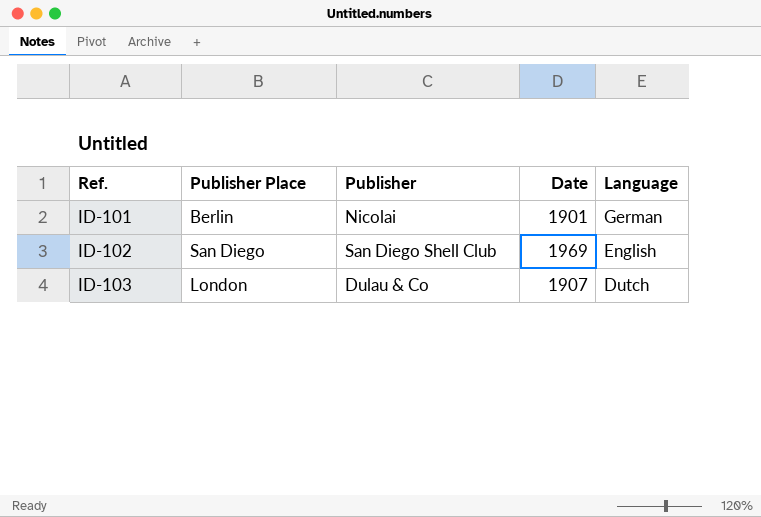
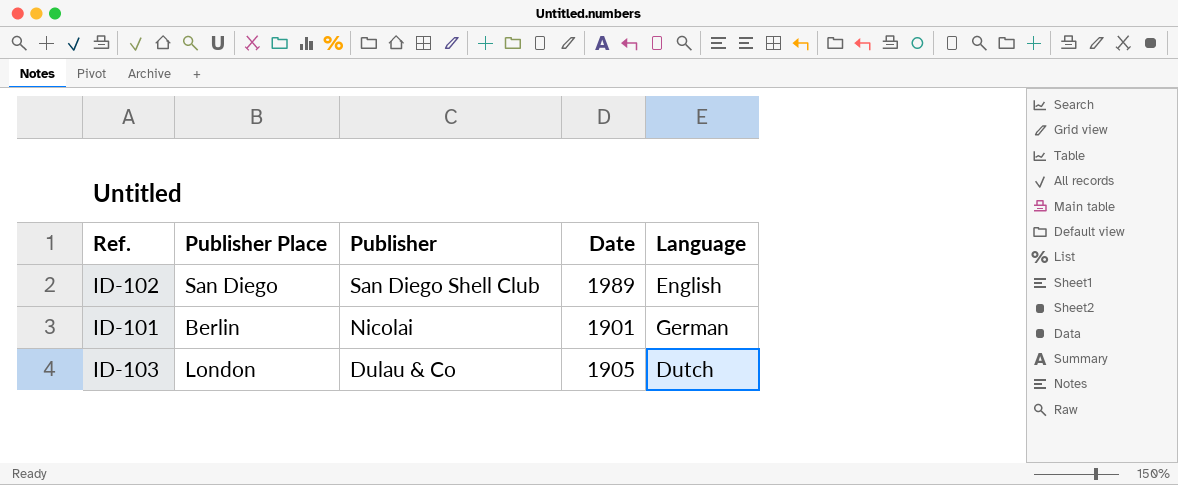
row order: Ref. ascending -> Publisher descending
ID-102 | Date: 1969 -> 1989
ID-103 | Date: 1907 -> 1905

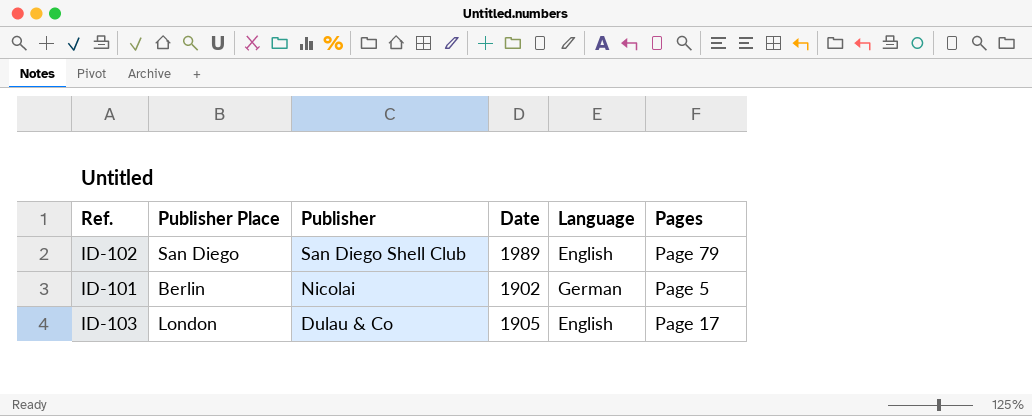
column Pages | position: none -> 6
ID-101 | Date: 1901 -> 1902
ID-103 | Language: Dutch -> English

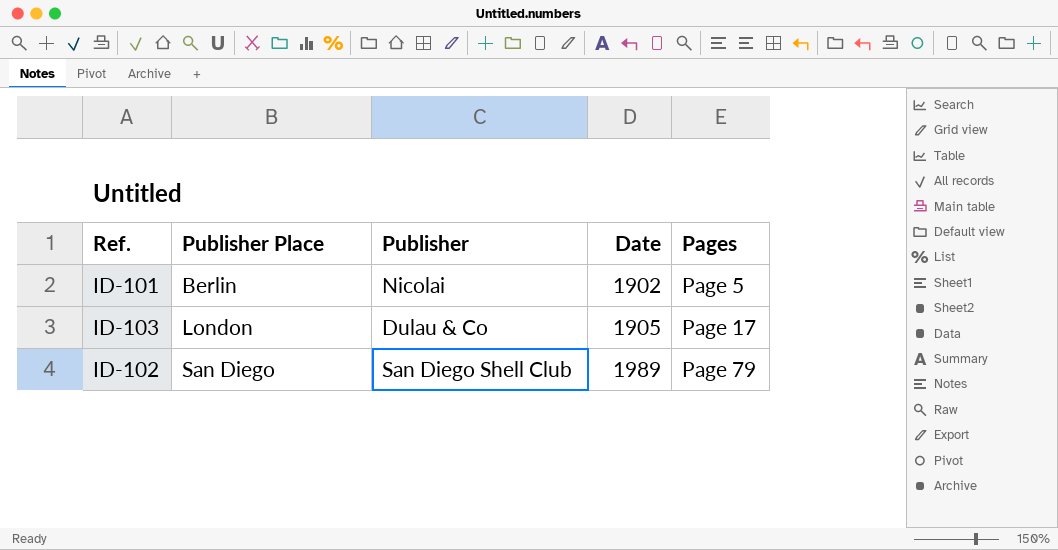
row order: Publisher descending -> Publisher Place ascending
column Language | position: 5 -> none

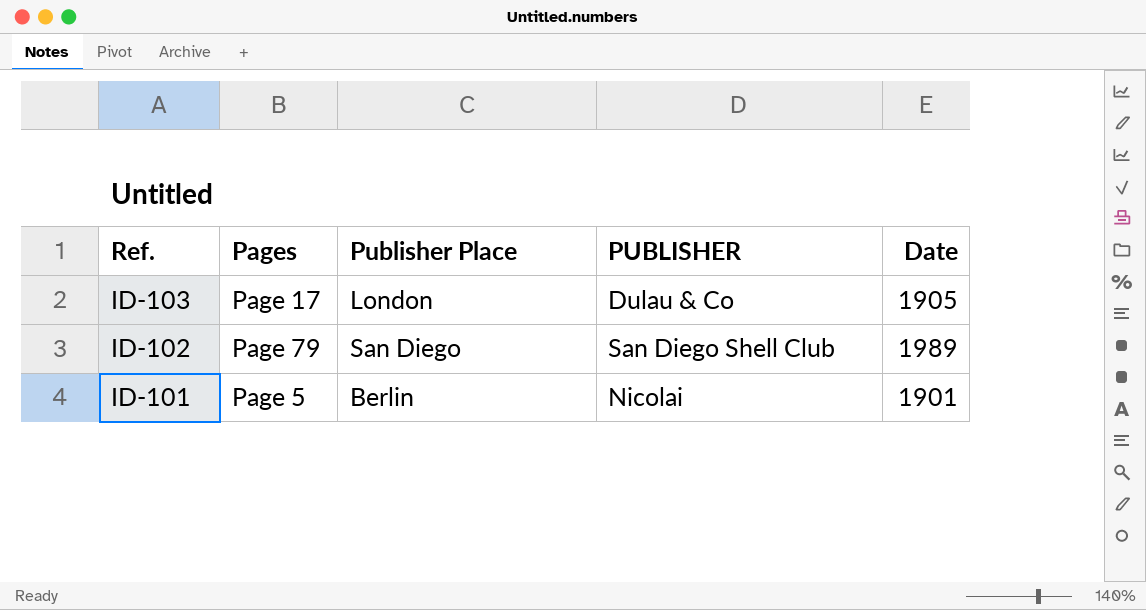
row order: Publisher Place ascending -> Ref. descending
column Pages | position: 5 -> 2
column name: Publisher -> PUBLISHER
ID-101 | Date: 1902 -> 1901

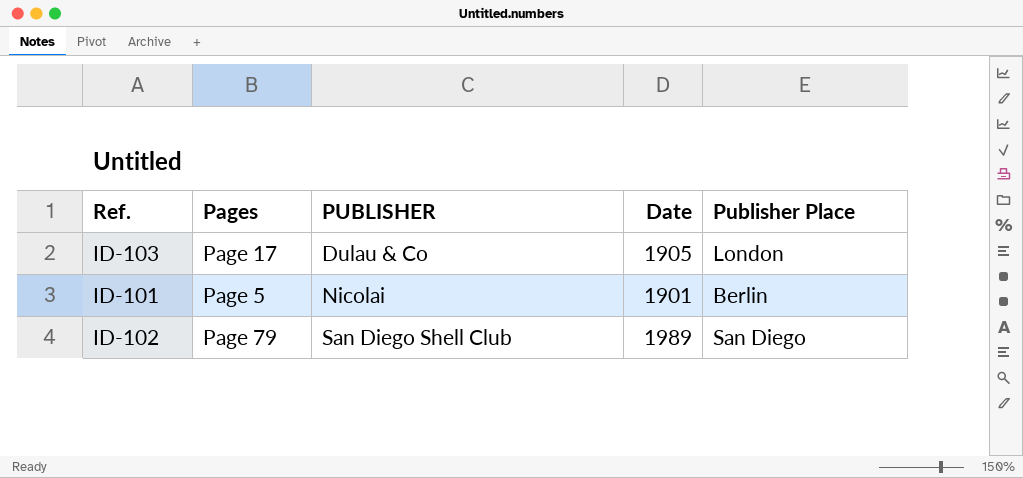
row order: Ref. descending -> PUBLISHER ascending
column Publisher Place | position: 3 -> 5

